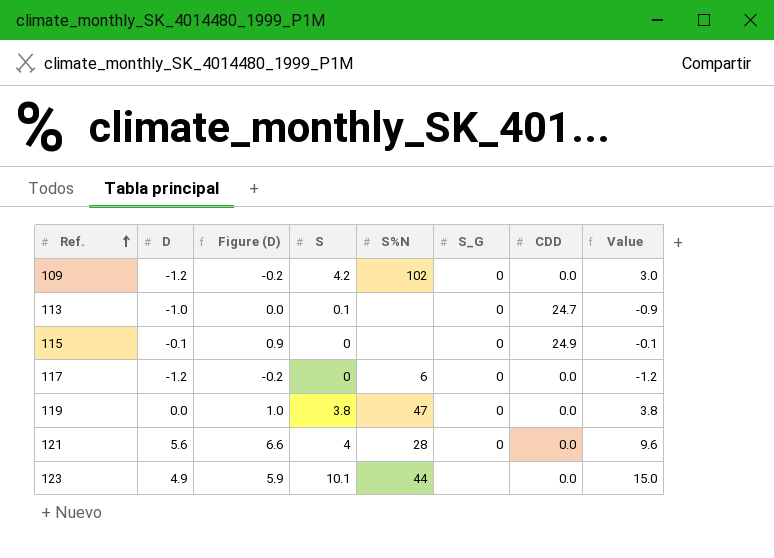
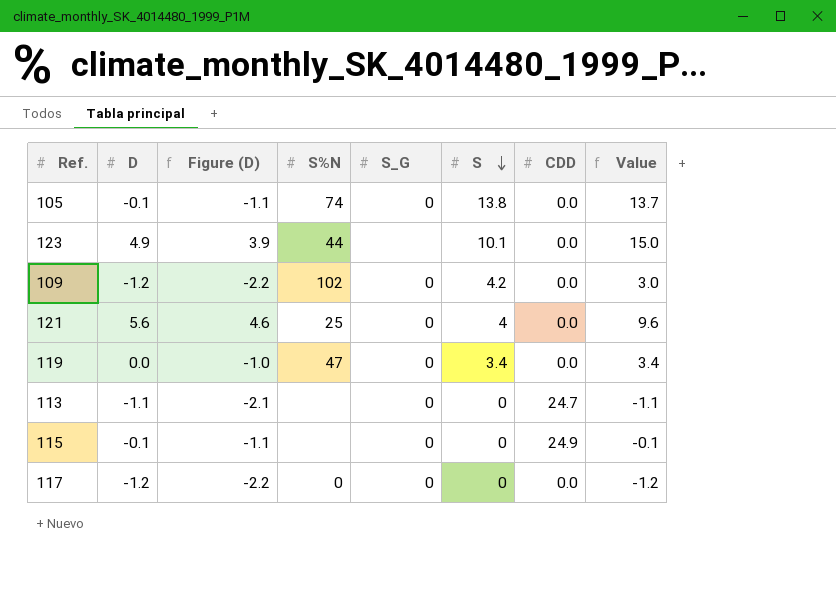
row order: Ref. ascending -> S descending
column Figure (D) | formula: [D] + 1 -> [D] - 1
column S | position: 4 -> 6
row 105: none -> -0.1 | -1.1 | 74 | 0 | 13.8 | 0.0 | 13.7
121 | S%N: 28 -> 25
119 | S: 3.8 -> 3.4
119 | Value: 3.8 -> 3.4
113 | D: -1.0 -> -1.1
113 | S: 0.1 -> 0
113 | Value: -0.9 -> -1.1
117 | S%N: 6 -> 0

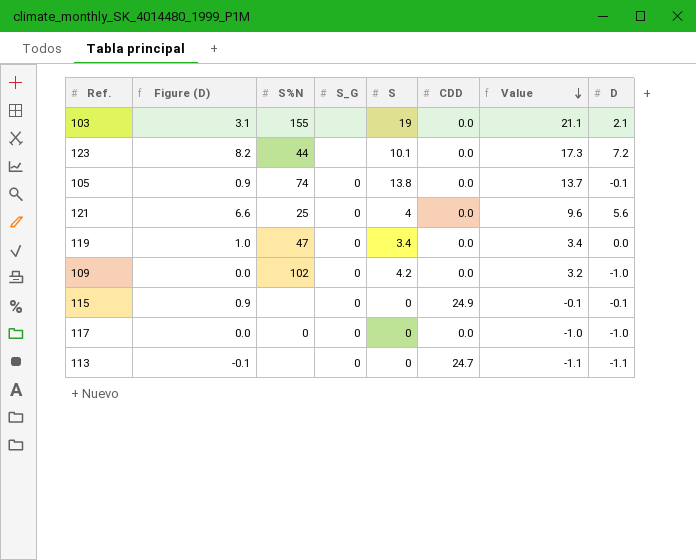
row order: S descending -> Value descending
column Figure (D) | formula: [D] - 1 -> [D] + 1
column D | position: 2 -> 8
row 103: none -> 3.1 | 155 | none | 19 | 0.0 | 21.1 | 2.1
123 | Value: 15.0 -> 17.3
123 | D: 4.9 -> 7.2
109 | Value: 3.0 -> 3.2
109 | D: -1.2 -> -1.0
117 | Value: -1.2 -> -1.0
117 | D: -1.2 -> -1.0

